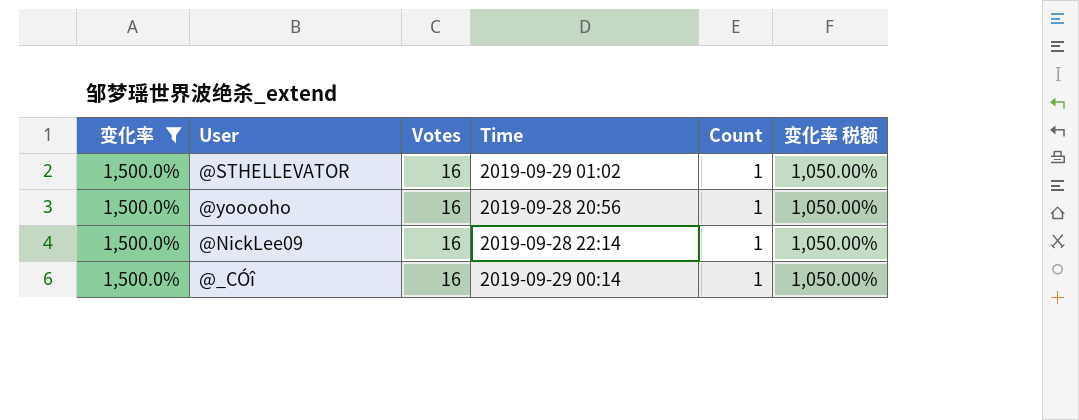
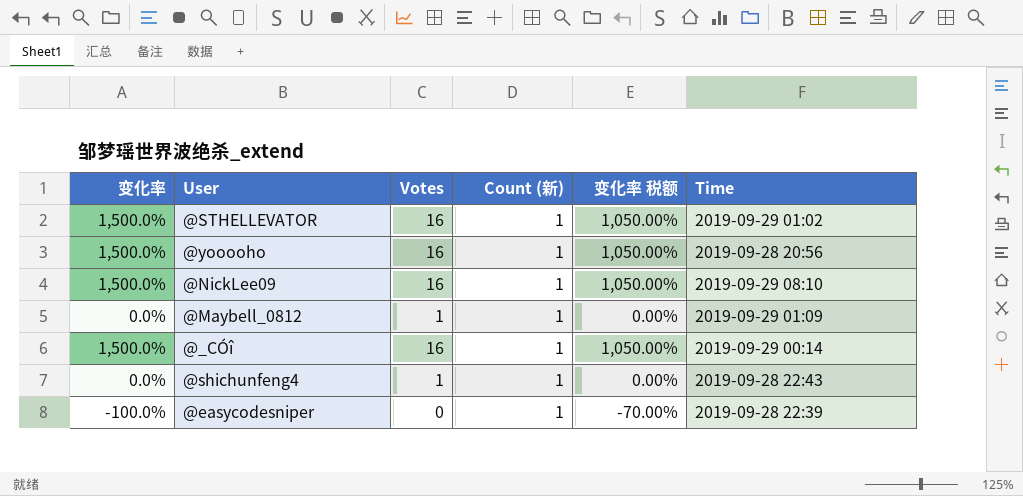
filter: 变化率 = 1,500.0% -> none
column name: Count -> Count (新)
column Time | position: 4 -> 6
@NickLee09 | Time: 2019-09-28 22:14 -> 2019-09-29 08:10

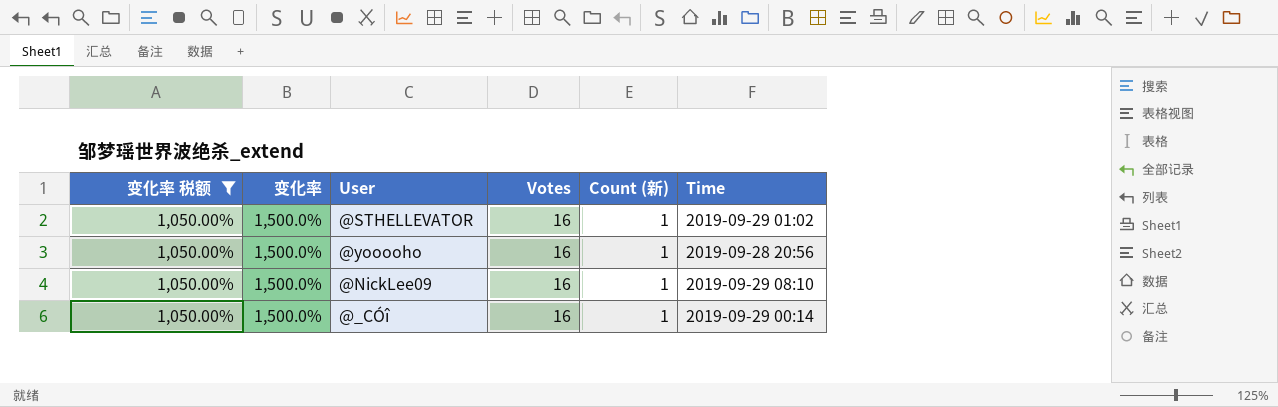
filter: none -> 变化率 税额 = 1,050.00%
column 变化率 税额 | position: 5 -> 1

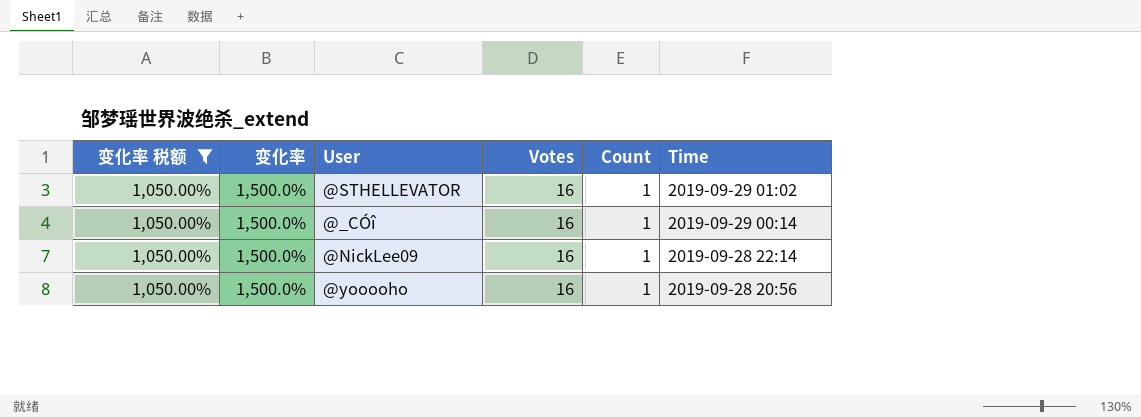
row order: none -> Time descending
column name: Count (新) -> Count
@NickLee09 | Time: 2019-09-29 08:10 -> 2019-09-28 22:14

